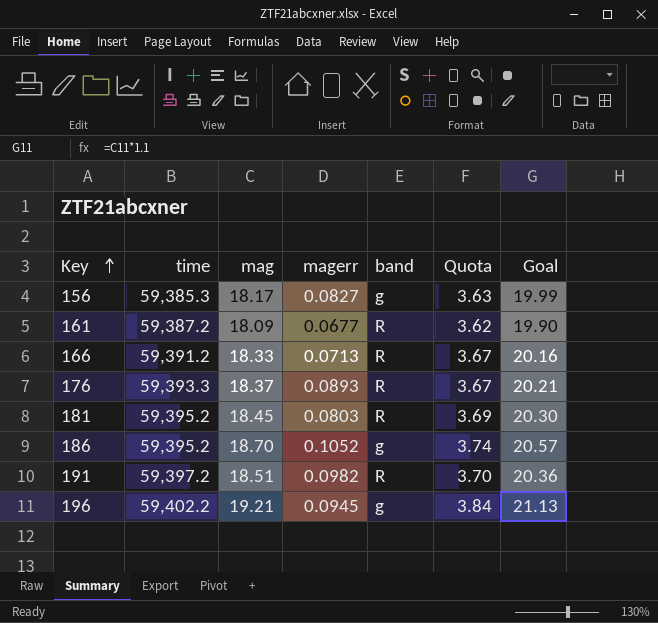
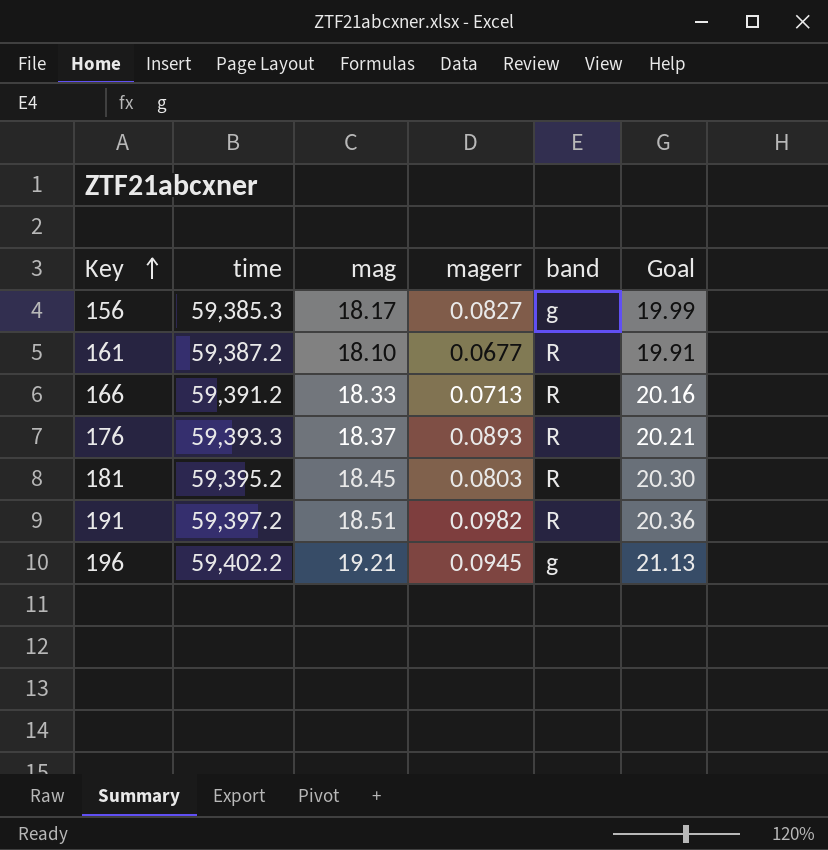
column Quota | formula: [mag] * 0.2 -> none
row 186: 59,395.2 | 18.70 | 0.1052 | g | 3.74 | 20.57 -> none
161 | mag: 18.09 -> 18.10
161 | Goal: 19.90 -> 19.91

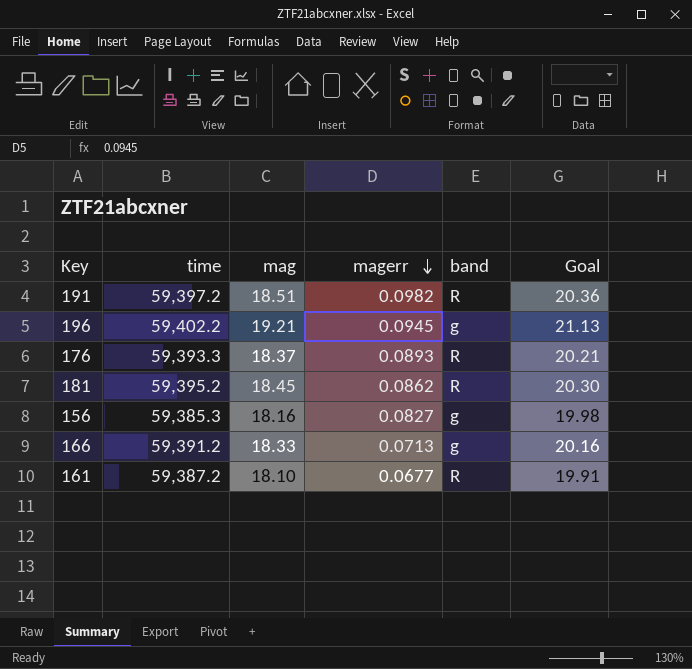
row order: Key ascending -> magerr descending
181 | magerr: 0.0803 -> 0.0862
156 | mag: 18.17 -> 18.16
156 | Goal: 19.99 -> 19.98
166 | band: R -> g

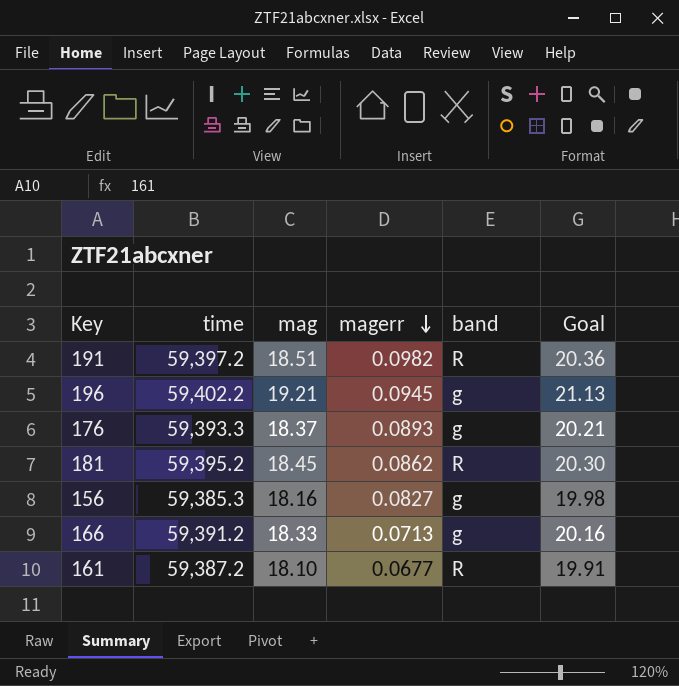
176 | band: R -> g

